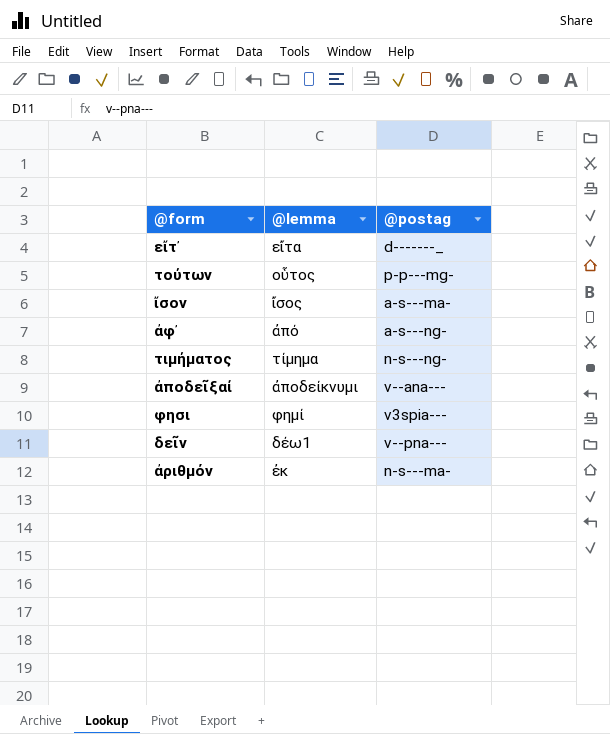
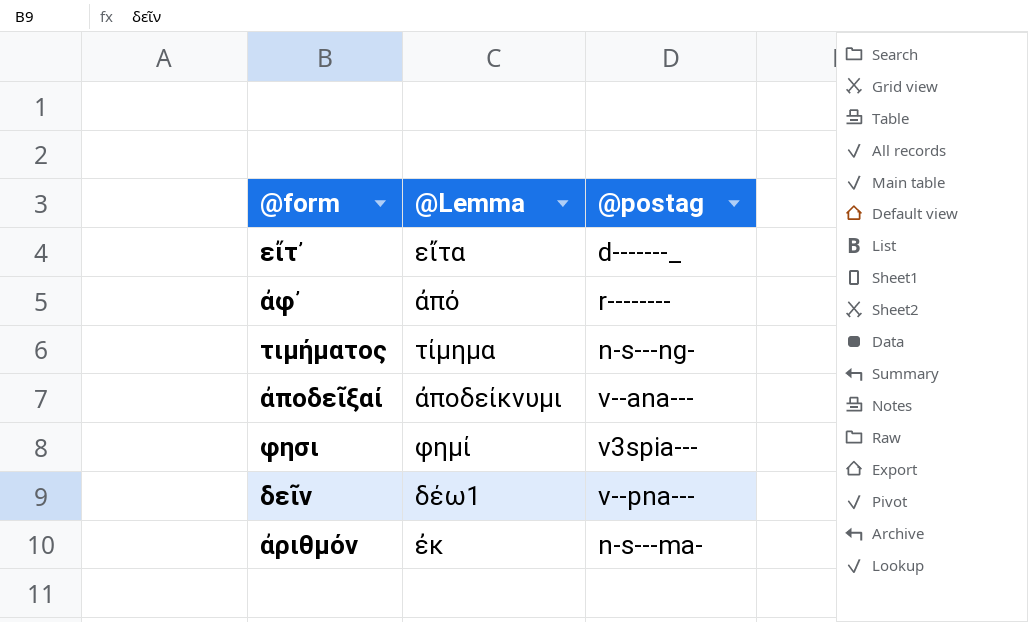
column name: @lemma -> @Lemma
row τούτων: οὗτος | p-p---mg- -> none
row ἴσον: ἴσος | a-s---ma- -> none
ἀφ᾽ | @postag: a-s---ng- -> r--------

